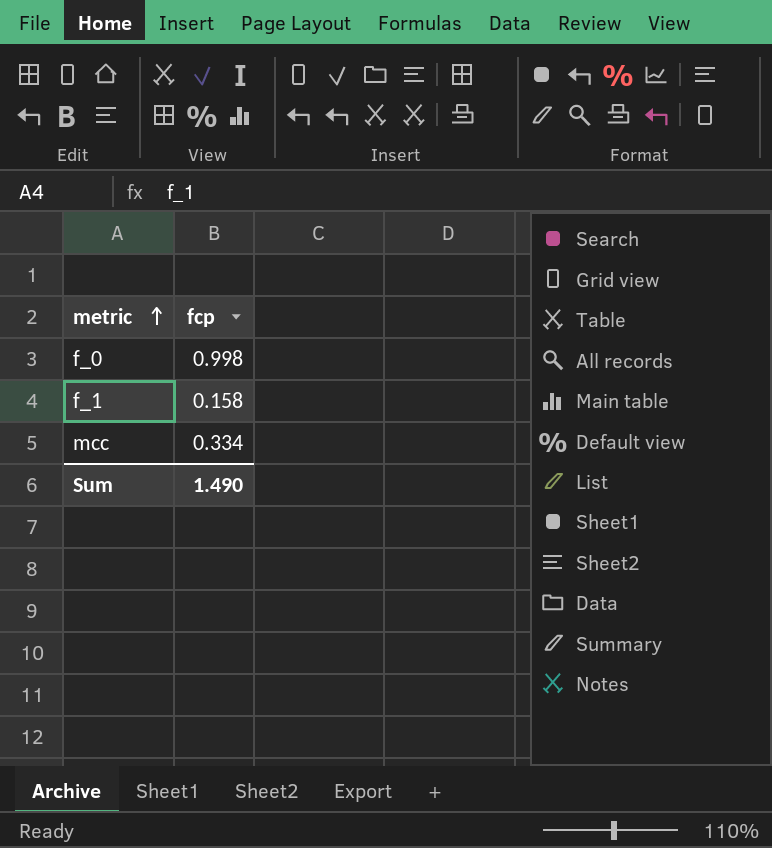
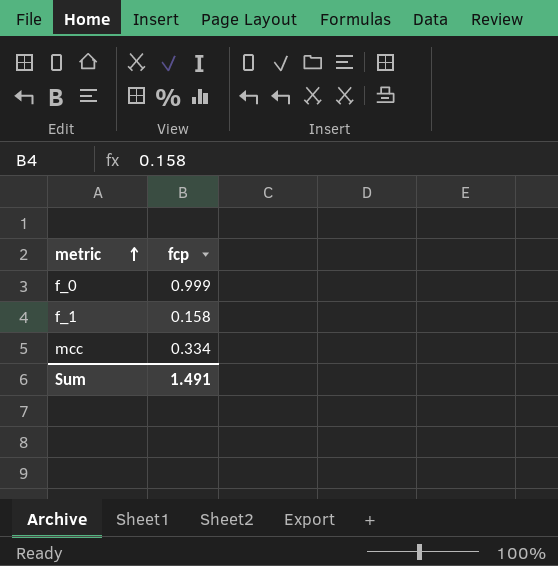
f_0 | fcp: 0.998 -> 0.999
Sum | fcp: 1.490 -> 1.491

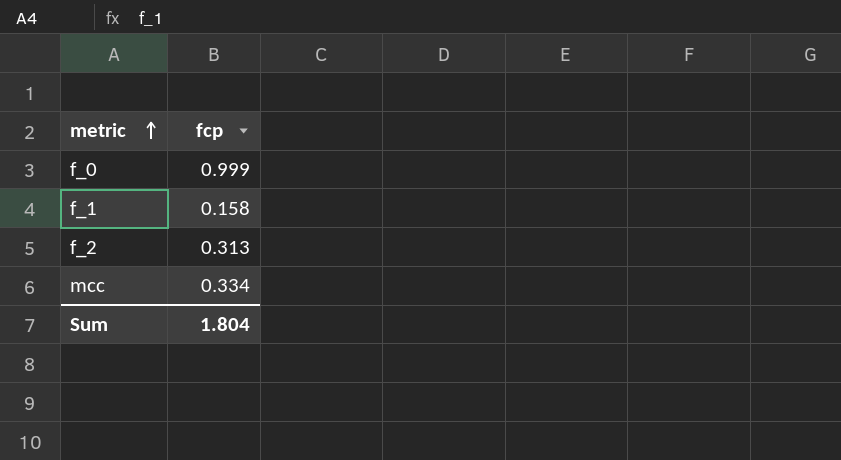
row f_2: none -> 0.313
Sum | fcp: 1.491 -> 1.804

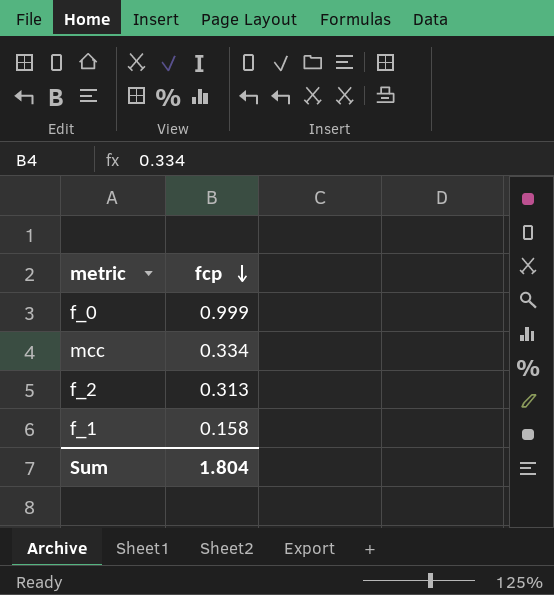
row order: metric ascending -> fcp descending

